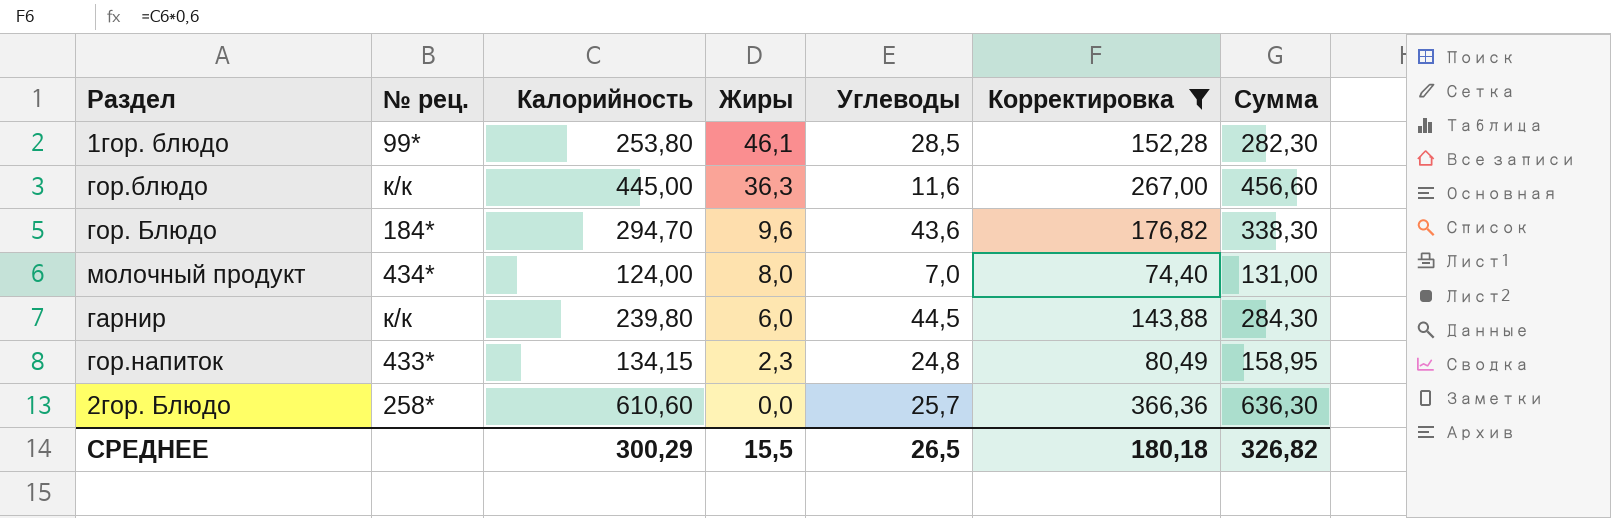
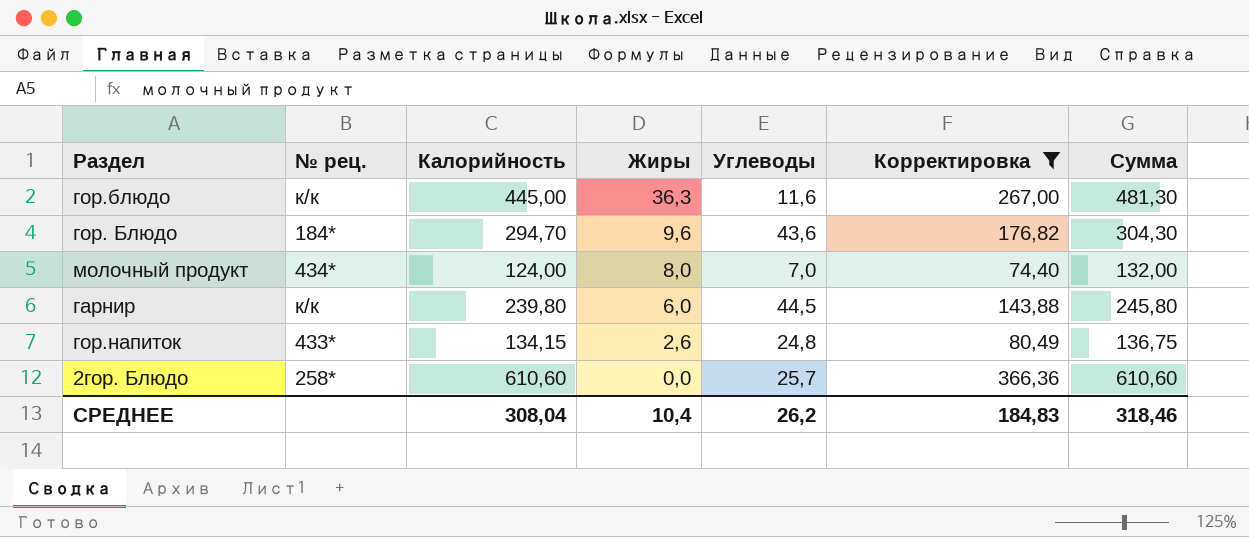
column Сумма | formula: [Калорийность] + [Углеводы] -> [Калорийность] + [Жиры]
row 1гор. блюдо: 99* | 253,80 | 46,1 | 28,5 | 152,28 | 282,30 -> none
гор.напиток | Жиры: 2,3 -> 2,6
СРЕДНЕЕ | Калорийность: 300,29 -> 308,04
СРЕДНЕЕ | Жиры: 15,5 -> 10,4
СРЕДНЕЕ | Углеводы: 26,5 -> 26,2
СРЕДНЕЕ | Корректировка: 180,18 -> 184,83
СРЕДНЕЕ | Сумма: 326,82 -> 318,46

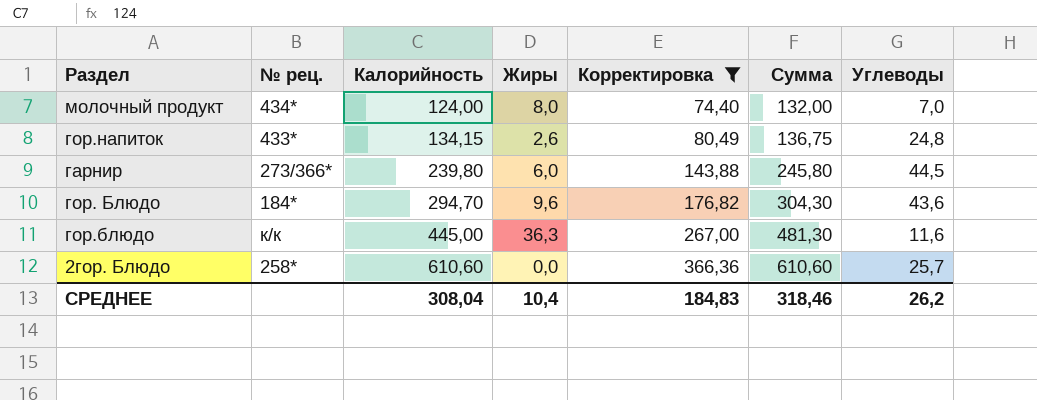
row order: Жиры descending -> Калорийность ascending
column Углеводы | position: 5 -> 7
гарнир | № рец.: к/к -> 273/366*

